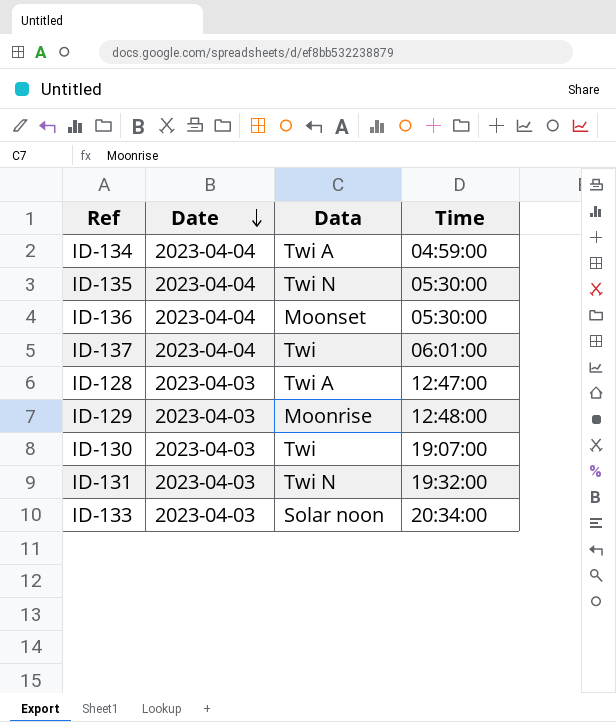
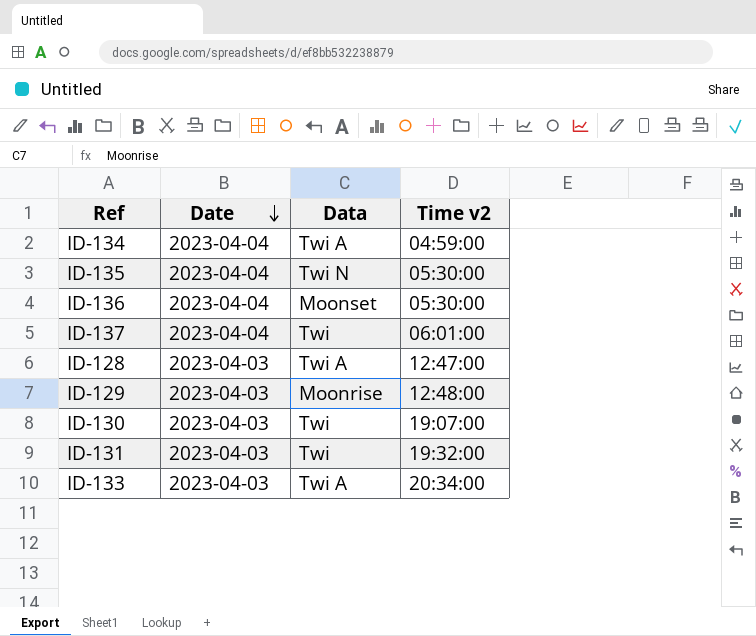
column name: Time -> Time v2
ID-131 | Data: Twi N -> Twi
ID-133 | Data: Solar noon -> Twi A

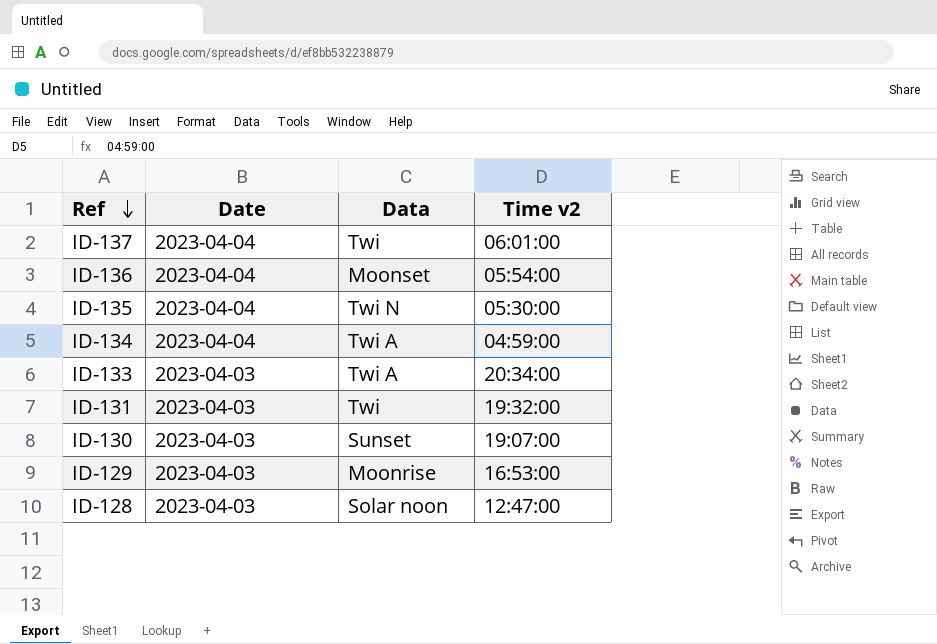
row order: Date descending -> Ref descending
ID-136 | Time v2: 05:30:00 -> 05:54:00
ID-130 | Data: Twi -> Sunset
ID-129 | Time v2: 12:48:00 -> 16:53:00
ID-128 | Data: Twi A -> Solar noon

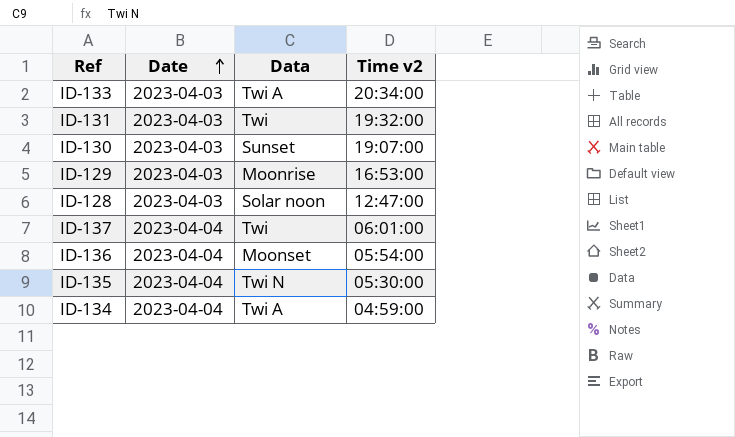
row order: Ref descending -> Date ascending

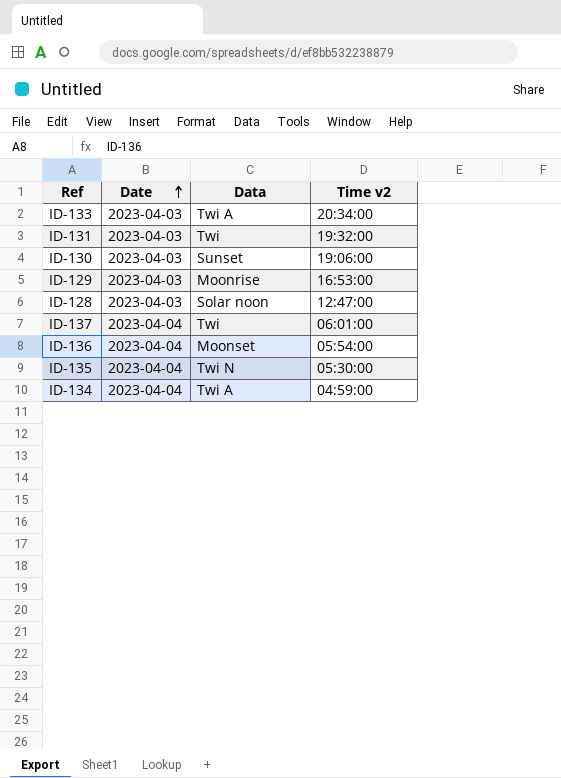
ID-130 | Time v2: 19:07:00 -> 19:06:00

